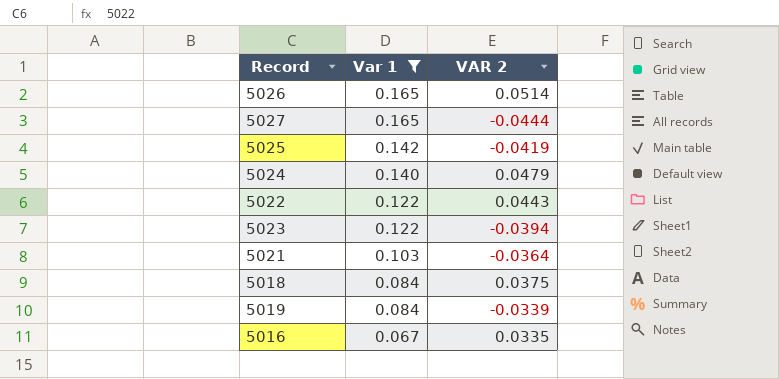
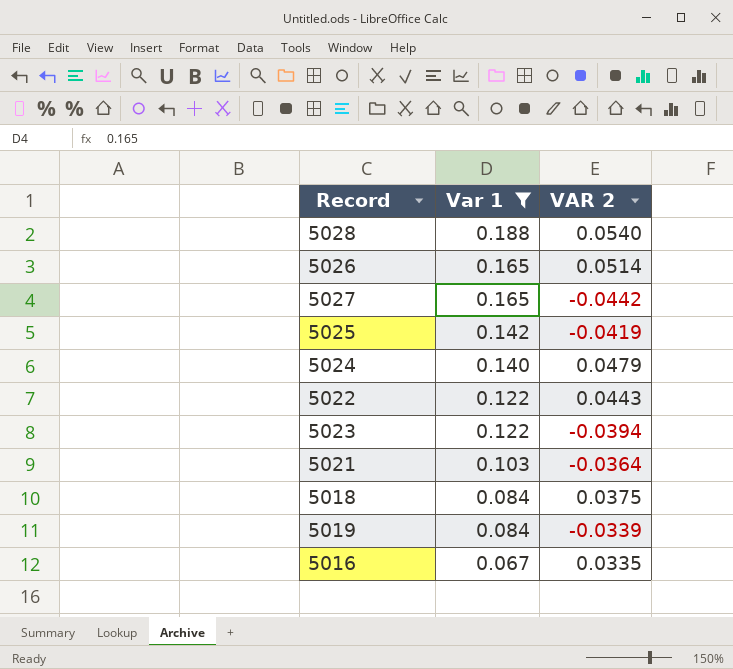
row 5028: none -> 0.188 | 0.0540
5027 | VAR 2: -0.0444 -> -0.0442

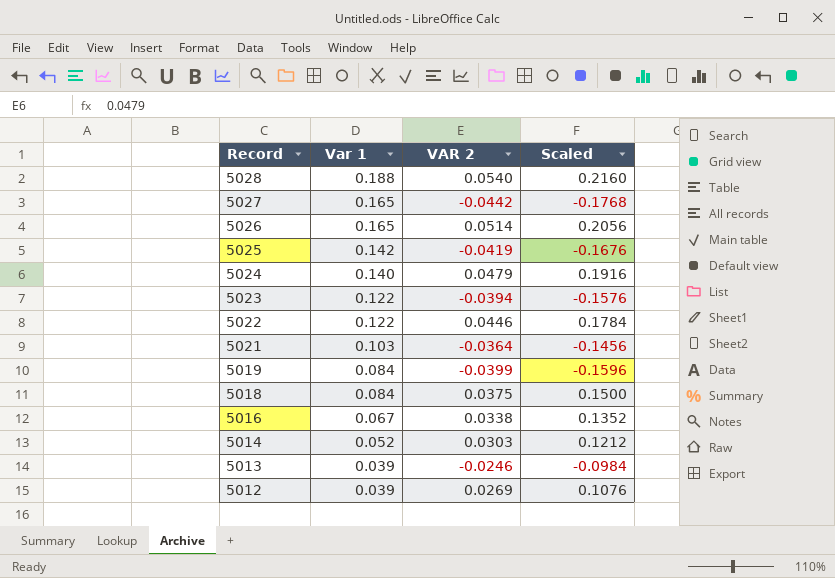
filter: Var 1 >= 0.067 -> none
row order: Var 1 descending -> Record descending
column Scaled | formula: none -> [VAR 2] * 4
5022 | VAR 2: 0.0443 -> 0.0446
5019 | VAR 2: -0.0339 -> -0.0399
5016 | VAR 2: 0.0335 -> 0.0338

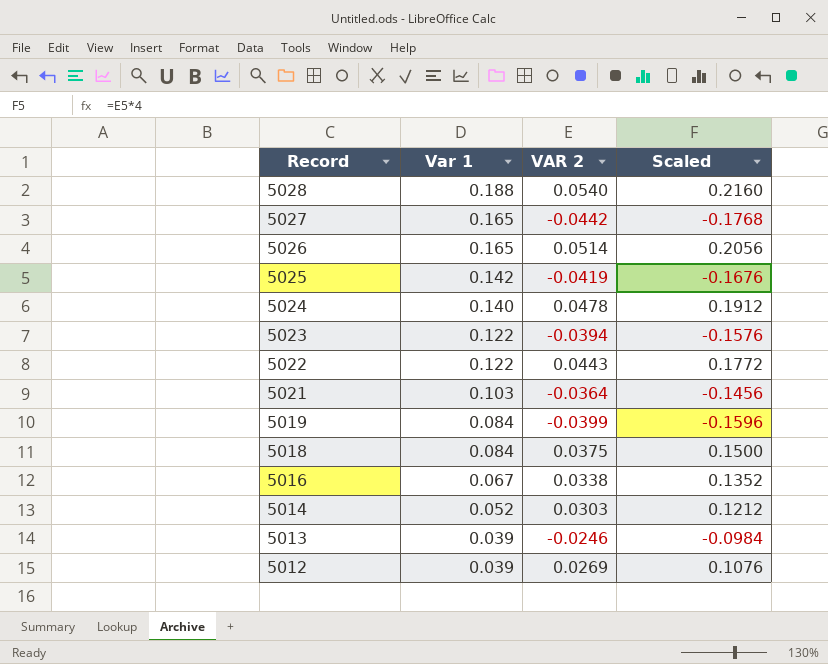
5024 | VAR 2: 0.0479 -> 0.0478
5024 | Scaled: 0.1916 -> 0.1912
5022 | VAR 2: 0.0446 -> 0.0443
5022 | Scaled: 0.1784 -> 0.1772

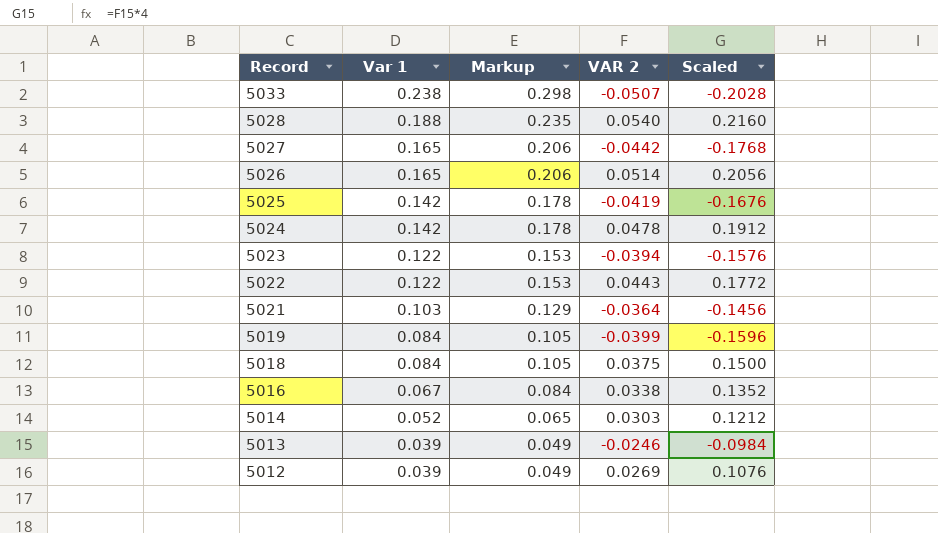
column Markup | formula: none -> [Var 1] * 1.25
row 5033: none -> 0.238 | 0.298 | -0.0507 | -0.2028
5024 | Var 1: 0.140 -> 0.142

